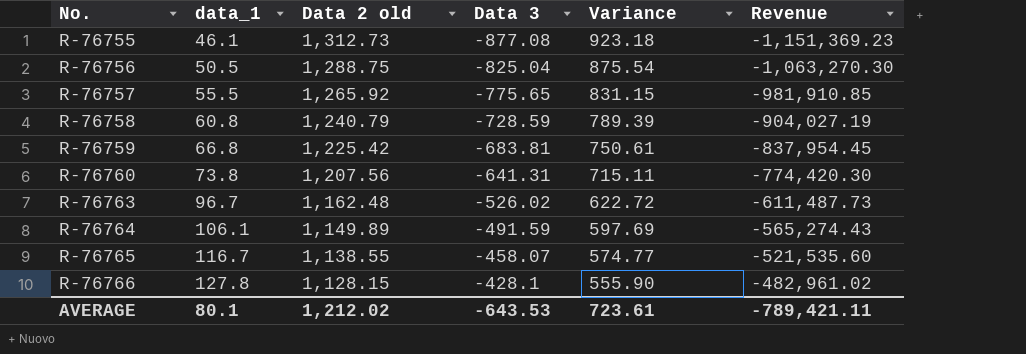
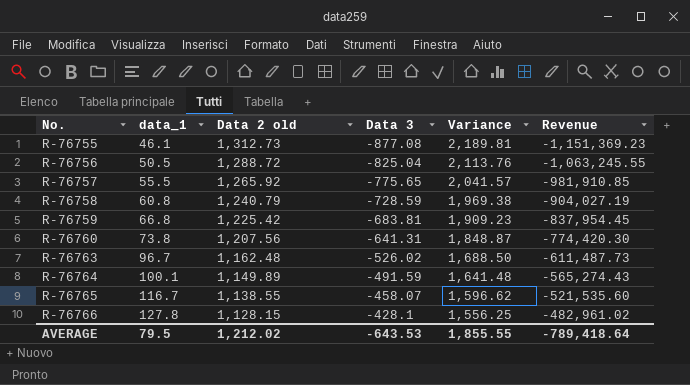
column Variance | formula: [data_1] - [Data 3] -> [Data 2 old] - [Data 3]
R-76756 | Data 2 old: 1,288.75 -> 1,288.72
R-76756 | Revenue: -1,063,270.30 -> -1,063,245.55
R-76764 | data_1: 106.1 -> 100.1
AVERAGE | data_1: 80.1 -> 79.5
AVERAGE | Variance: 723.61 -> 1,855.55
AVERAGE | Revenue: -789,421.11 -> -789,418.64

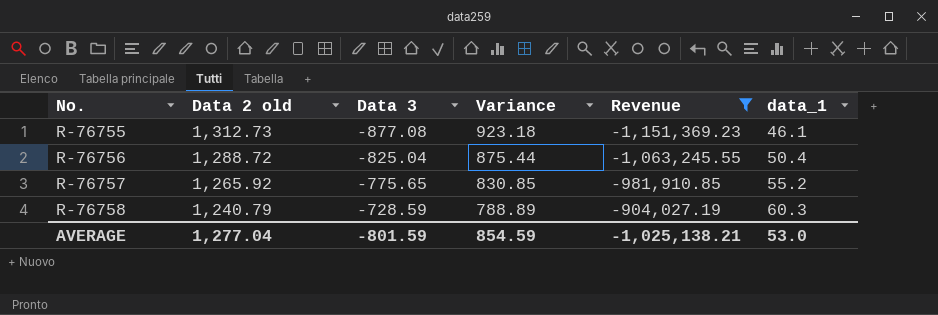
filter: none -> Revenue <= -904,027.19
column Variance | formula: [Data 2 old] - [Data 3] -> [data_1] - [Data 3]
column data_1 | position: 2 -> 6
R-76756 | data_1: 50.5 -> 50.4
R-76757 | data_1: 55.5 -> 55.2
R-76758 | data_1: 60.8 -> 60.3
AVERAGE | Data 2 old: 1,212.02 -> 1,277.04
AVERAGE | Data 3: -643.53 -> -801.59
AVERAGE | Variance: 1,855.55 -> 854.59
AVERAGE | Revenue: -789,418.64 -> -1,025,138.21
AVERAGE | data_1: 79.5 -> 53.0

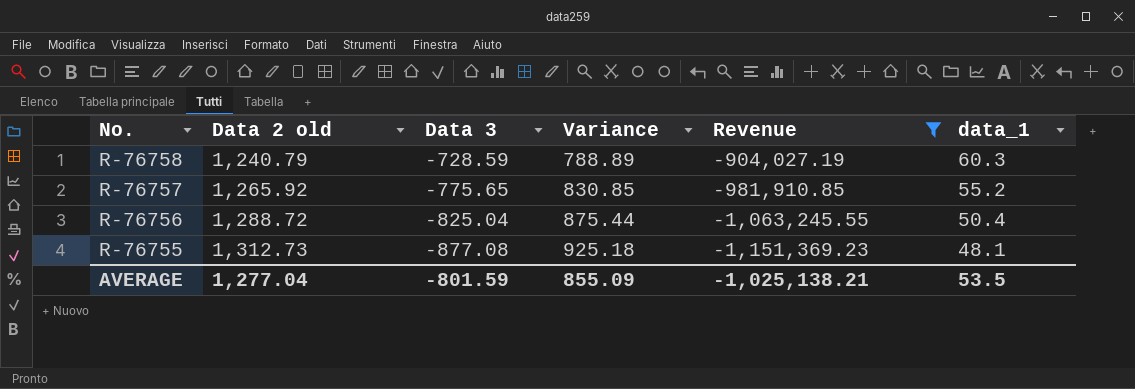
row order: No. ascending -> No. descending
R-76755 | Variance: 923.18 -> 925.18
R-76755 | data_1: 46.1 -> 48.1
AVERAGE | Variance: 854.59 -> 855.09
AVERAGE | data_1: 53.0 -> 53.5

